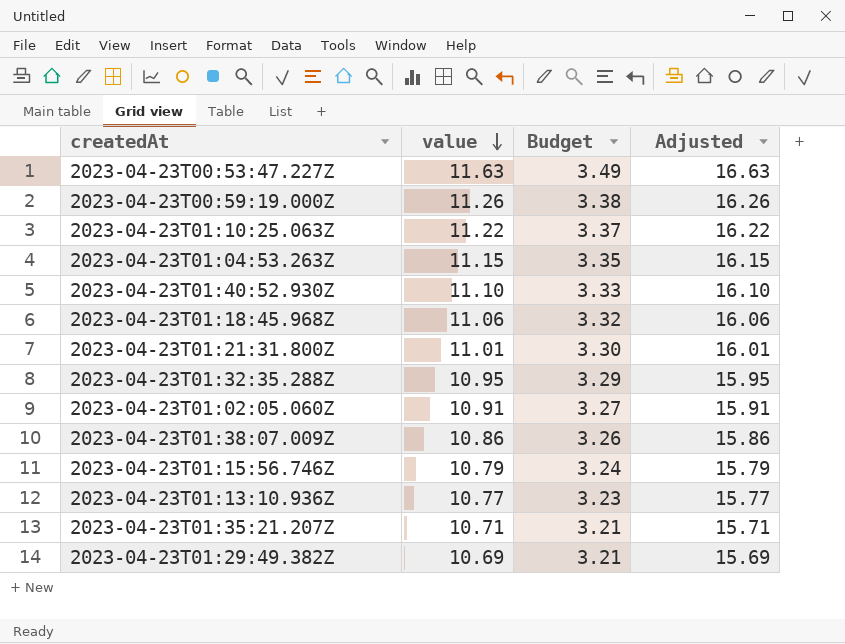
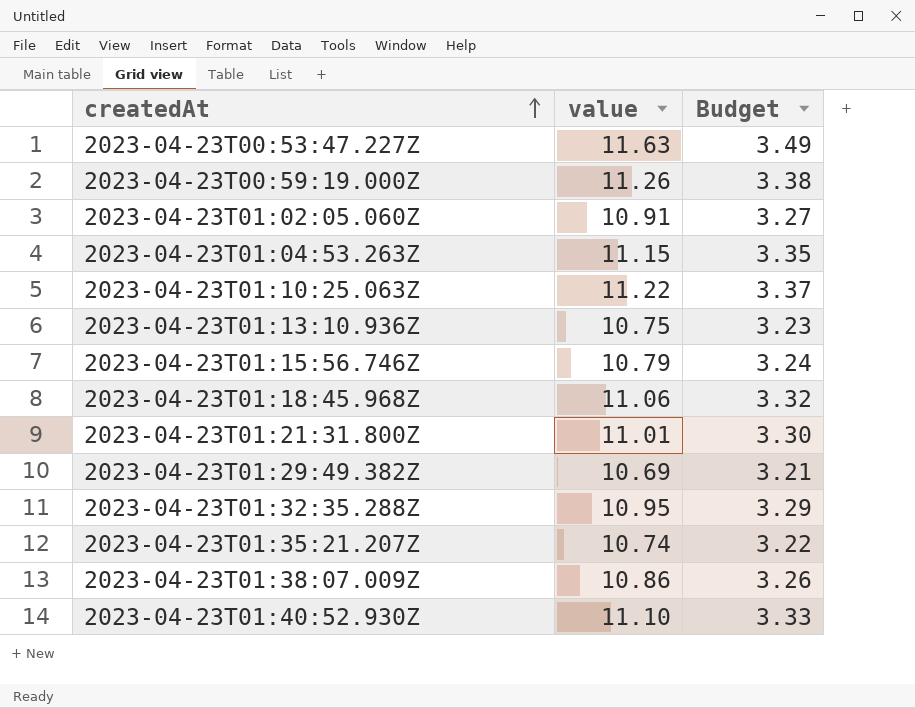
row order: value descending -> createdAt ascending
column Adjusted | formula: [value] + 5 -> none
2023-04-23T01:13:10.936Z | value: 10.77 -> 10.75
2023-04-23T01:35:21.207Z | value: 10.71 -> 10.74
2023-04-23T01:35:21.207Z | Budget: 3.21 -> 3.22

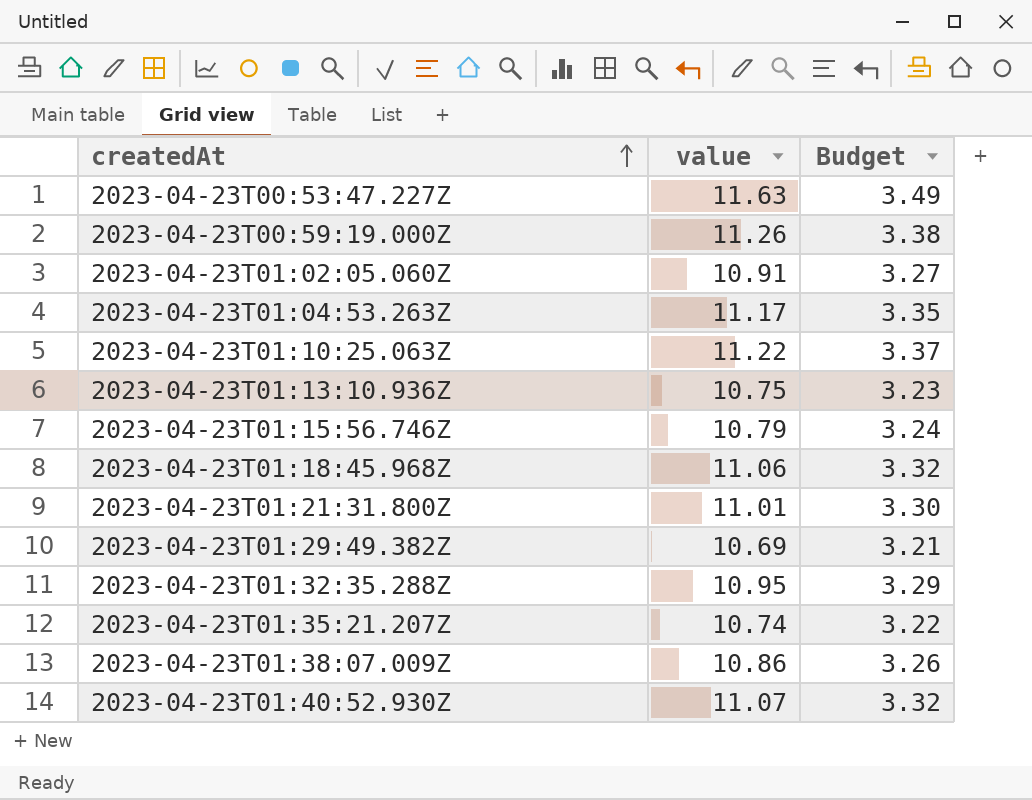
2023-04-23T01:04:53.263Z | value: 11.15 -> 11.17
2023-04-23T01:40:52.930Z | value: 11.10 -> 11.07
2023-04-23T01:40:52.930Z | Budget: 3.33 -> 3.32

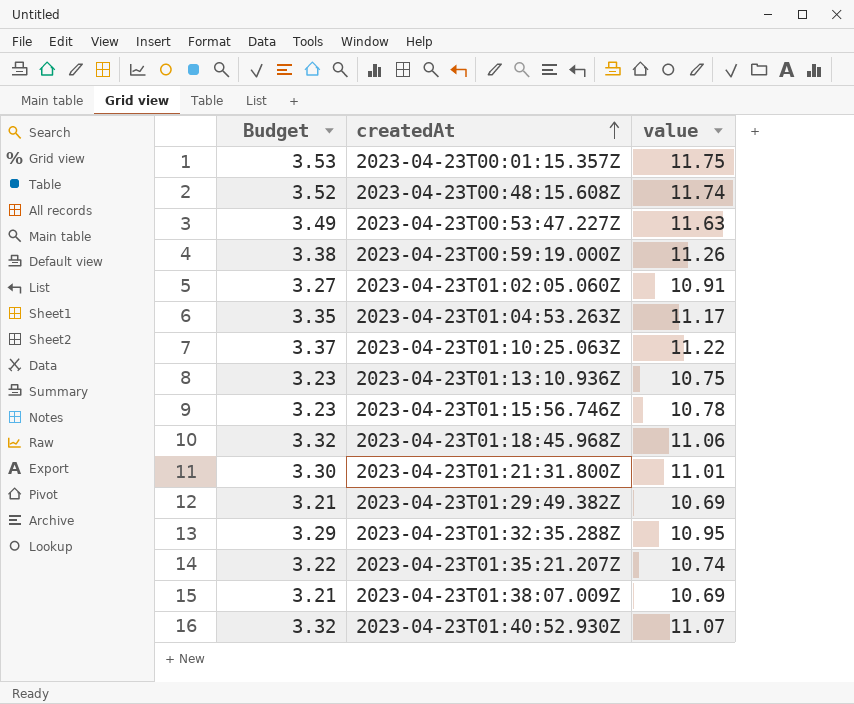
column Budget | position: 3 -> 1
row 2023-04-23T00:01:15.357Z: none -> 3.53 | 11.75
row 2023-04-23T00:48:15.608Z: none -> 3.52 | 11.74
2023-04-23T01:15:56.746Z | Budget: 3.24 -> 3.23
2023-04-23T01:15:56.746Z | value: 10.79 -> 10.78
2023-04-23T01:38:07.009Z | Budget: 3.26 -> 3.21
2023-04-23T01:38:07.009Z | value: 10.86 -> 10.69

